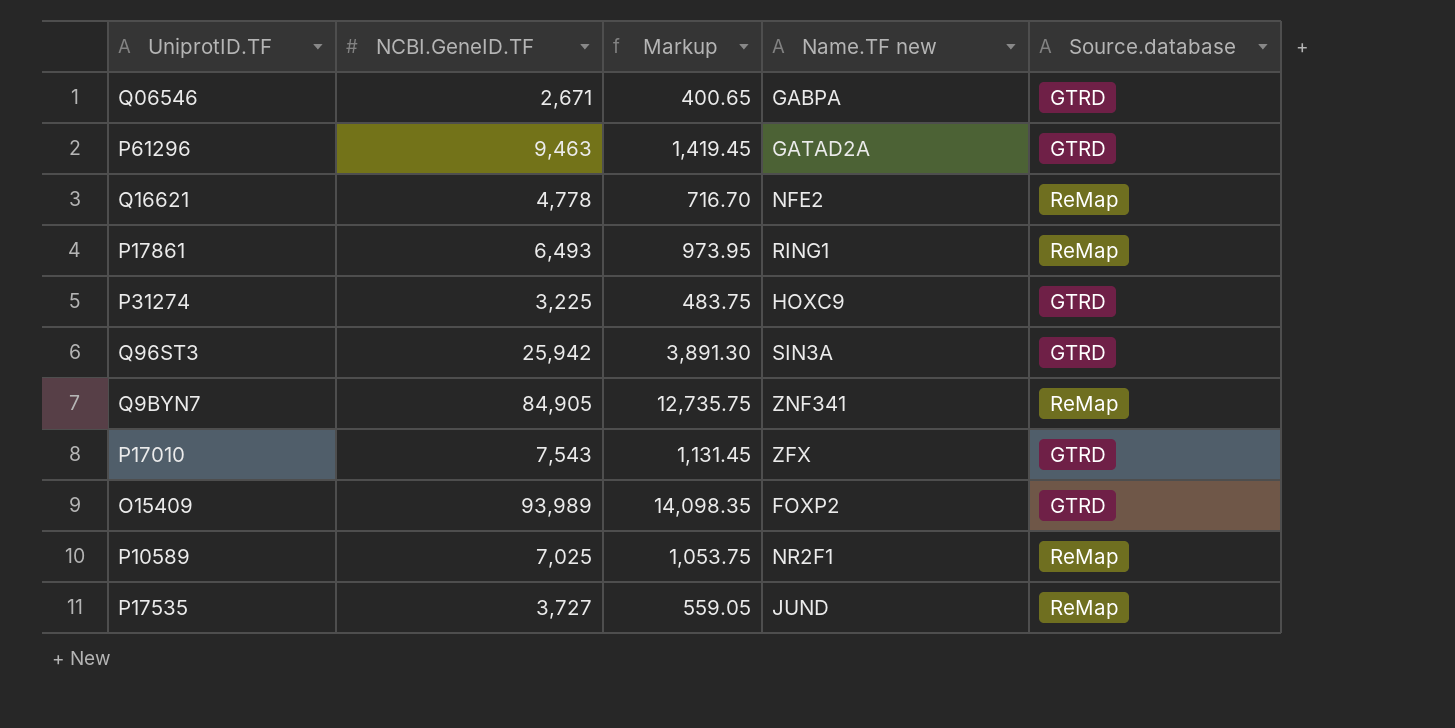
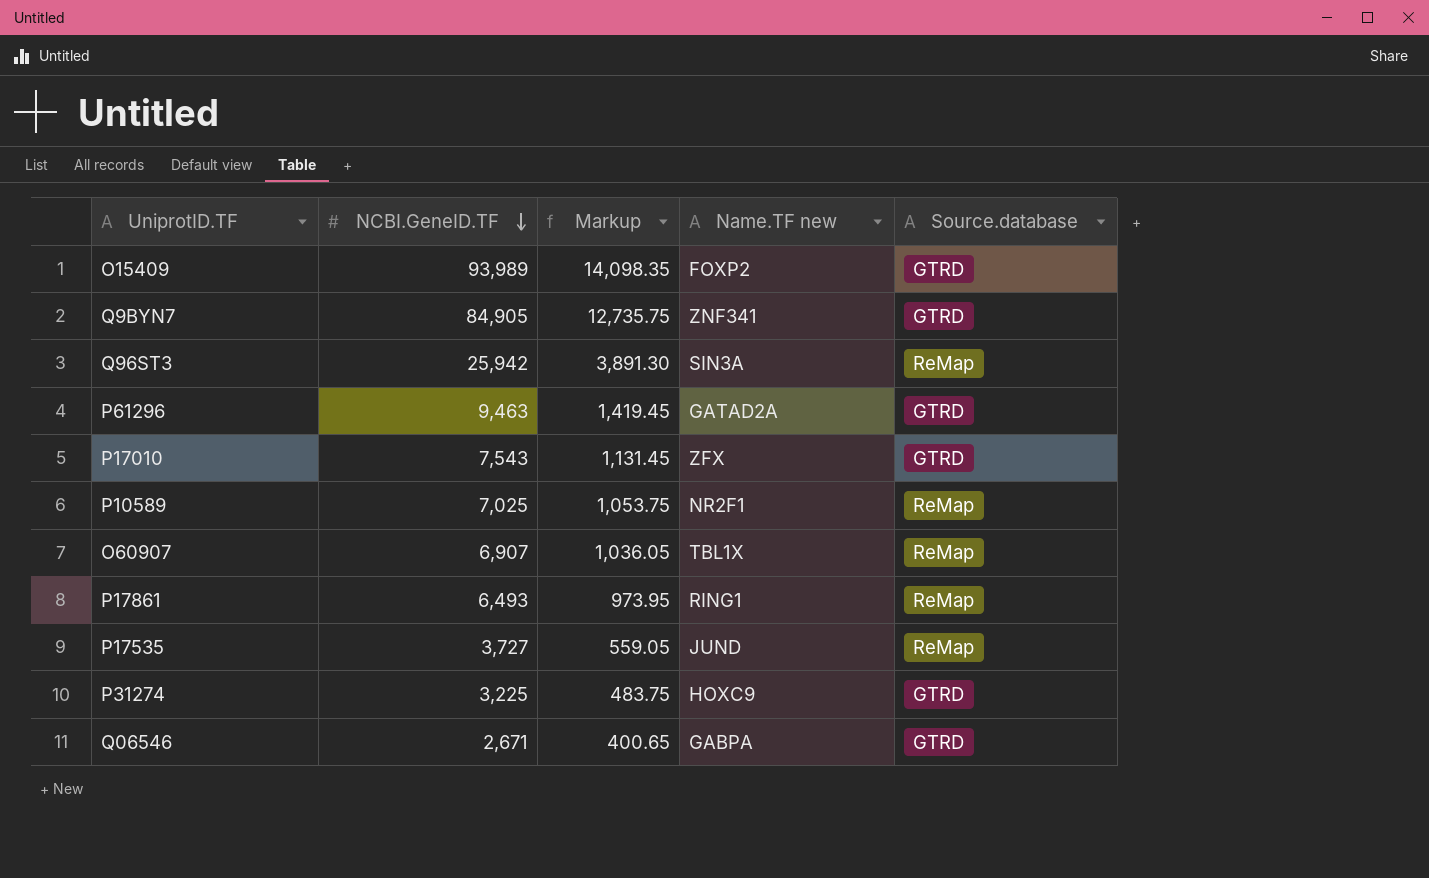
row order: none -> NCBI.GeneID.TF descending
row Q16621: 4,778 | 716.70 | NFE2 | ReMap -> none
Q9BYN7 | Source.database: ReMap -> GTRD
Q96ST3 | Source.database: GTRD -> ReMap
row O60907: none -> 6,907 | 1,036.05 | TBL1X | ReMap

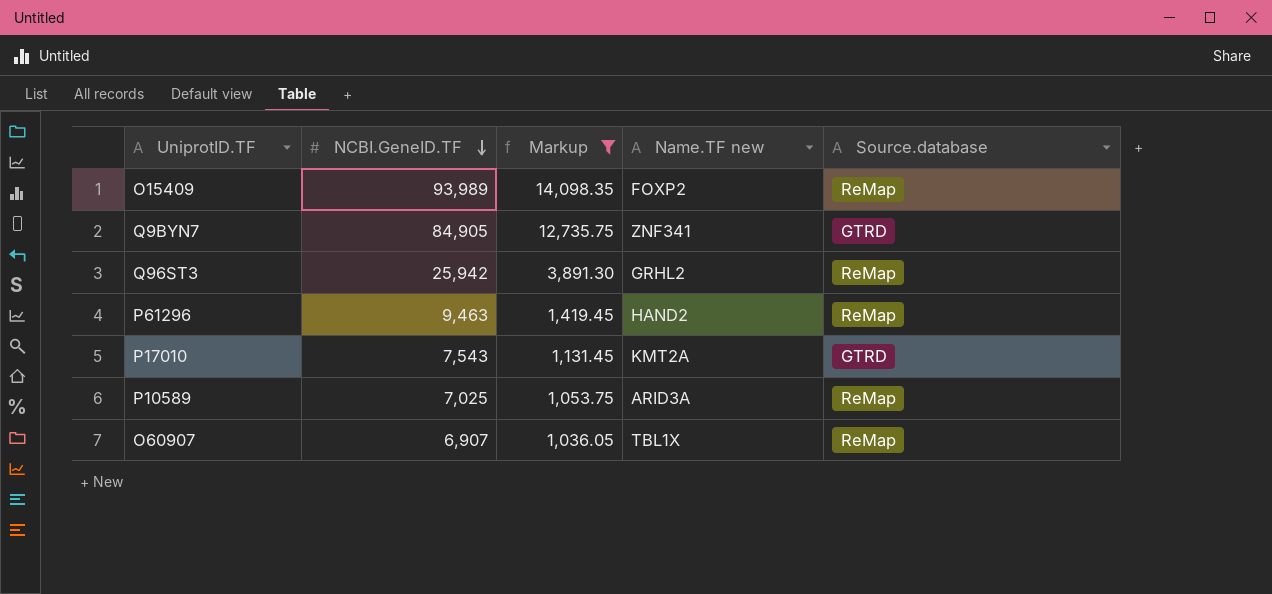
filter: none -> Markup >= 1,036.05
O15409 | Source.database: GTRD -> ReMap
Q96ST3 | Name.TF new: SIN3A -> GRHL2
P61296 | Name.TF new: GATAD2A -> HAND2
P61296 | Source.database: GTRD -> ReMap
P17010 | Name.TF new: ZFX -> KMT2A
P10589 | Name.TF new: NR2F1 -> ARID3A

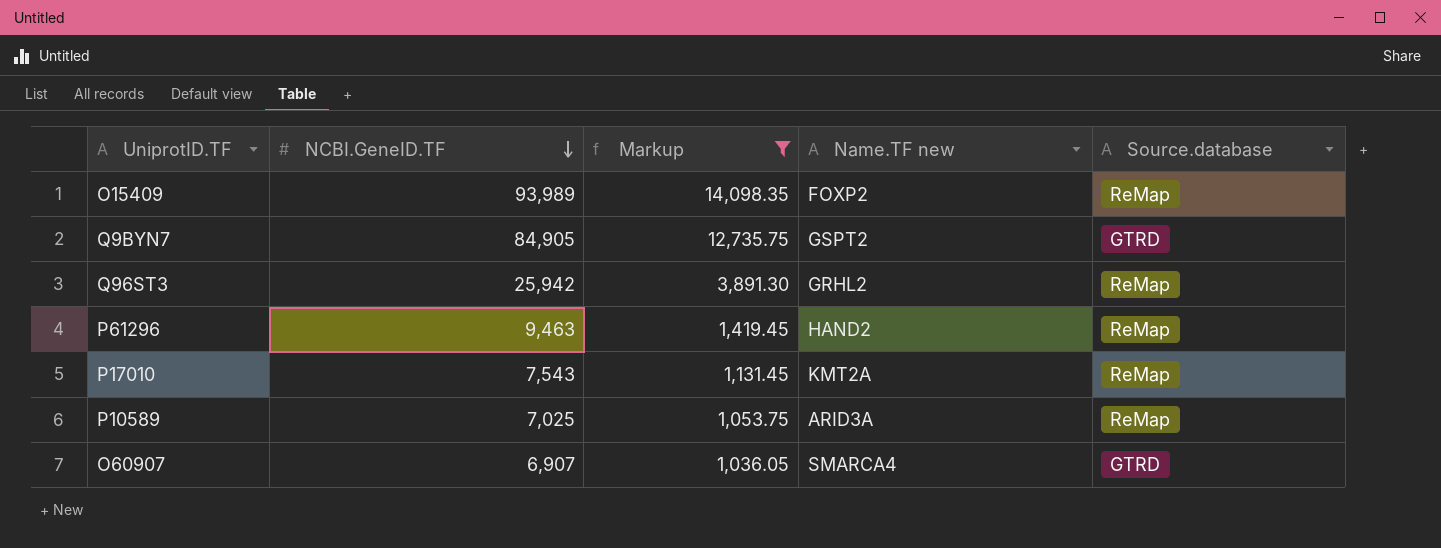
Q9BYN7 | Name.TF new: ZNF341 -> GSPT2
P17010 | Source.database: GTRD -> ReMap
O60907 | Name.TF new: TBL1X -> SMARCA4
O60907 | Source.database: ReMap -> GTRD

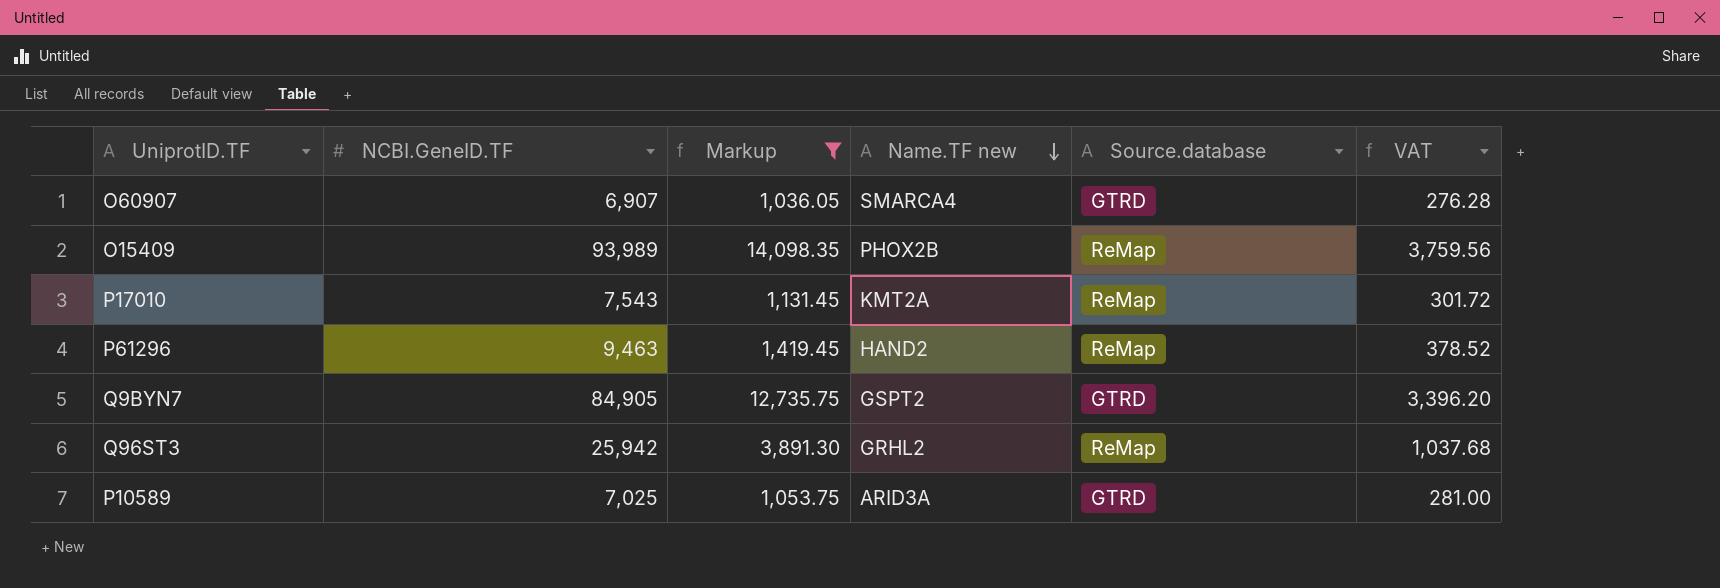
row order: NCBI.GeneID.TF descending -> Name.TF new descending
column VAT | formula: none -> [NCBI.GeneID.TF] * 0.04
O15409 | Name.TF new: FOXP2 -> PHOX2B
P10589 | Source.database: ReMap -> GTRD

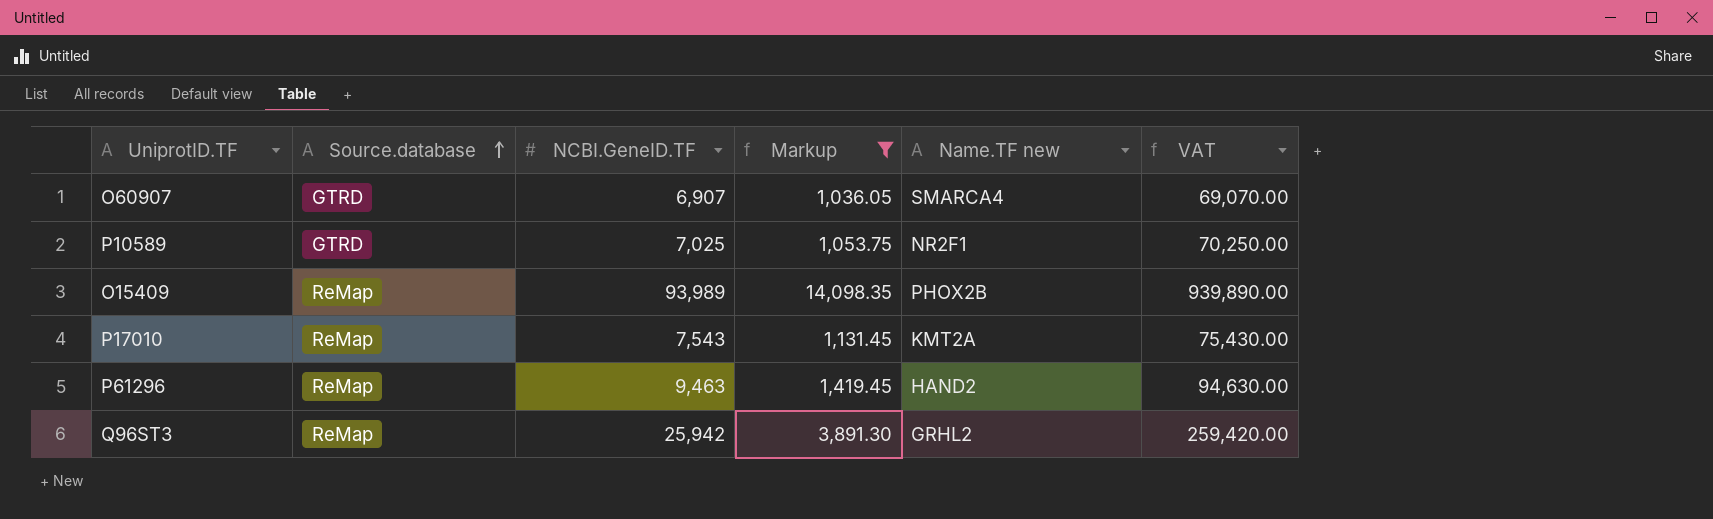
row order: Name.TF new descending -> Source.database ascending
column Source.database | position: 5 -> 2
column VAT | formula: [NCBI.GeneID.TF] * 0.04 -> [NCBI.GeneID.TF] * 10
row Q9BYN7: 84,905 | 12,735.75 | GSPT2 | GTRD | 3,396.20 -> none
P10589 | Name.TF new: ARID3A -> NR2F1

